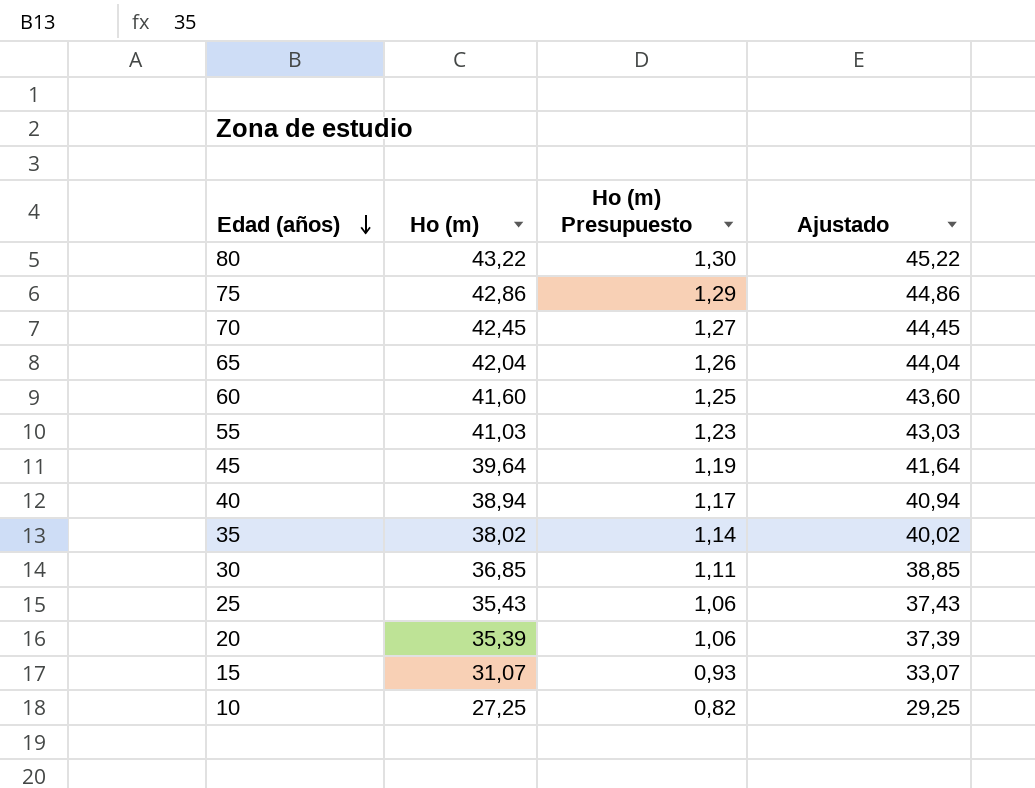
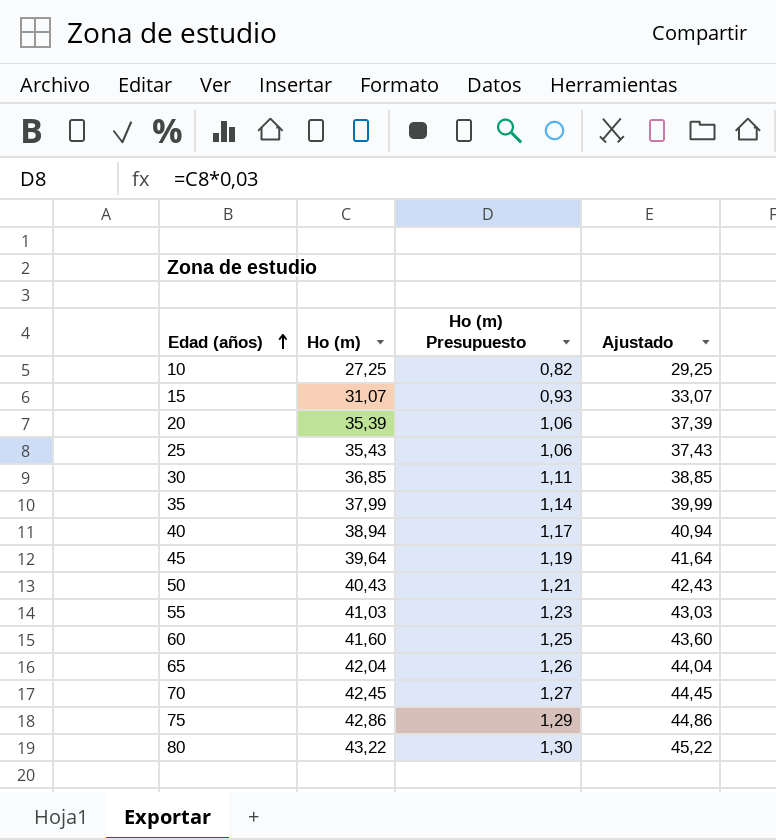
row order: Edad (años) descending -> Edad (años) ascending
35 | Ho (m): 38,02 -> 37,99
35 | Ajustado: 40,02 -> 39,99
row 50: none -> 40,43 | 1,21 | 42,43

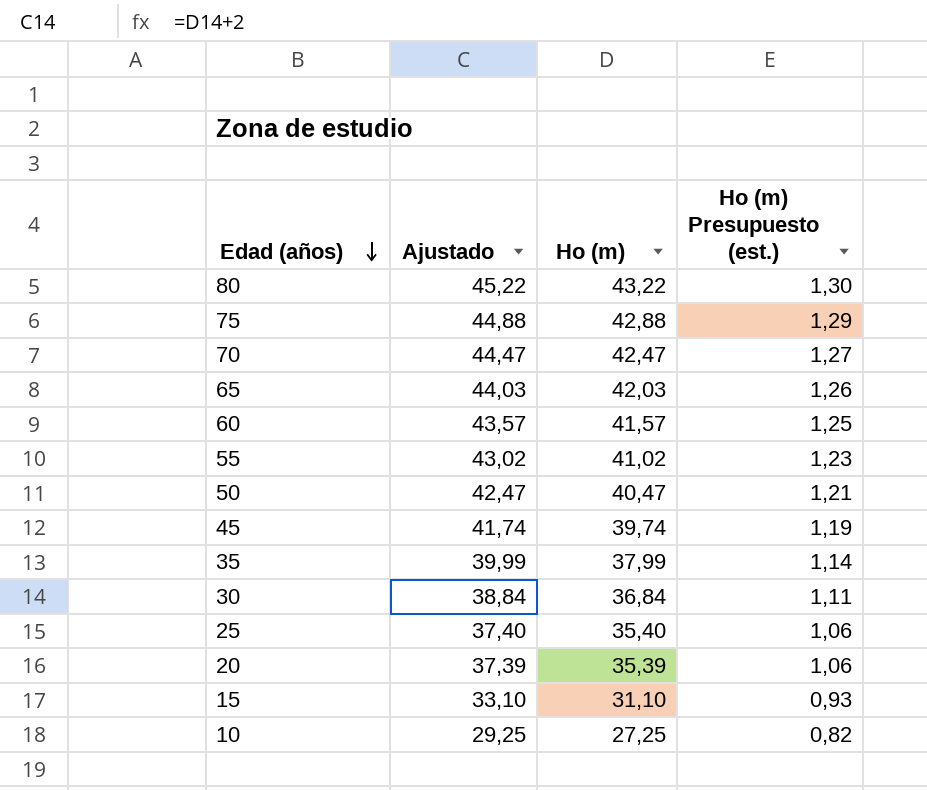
row order: Edad (años) ascending -> Edad (años) descending
column Ajustado | position: 4 -> 2
column name: Ho (m) Presupuesto -> Ho (m) Presupuesto (est.)
row 40: 38,94 | 1,17 | 40,94 -> none
75 | Ajustado: 44,86 -> 44,88
75 | Ho (m): 42,86 -> 42,88
70 | Ajustado: 44,45 -> 44,47
70 | Ho (m): 42,45 -> 42,47
65 | Ajustado: 44,04 -> 44,03
65 | Ho (m): 42,04 -> 42,03
60 | Ajustado: 43,60 -> 43,57
60 | Ho (m): 41,60 -> 41,57
55 | Ajustado: 43,03 -> 43,02
55 | Ho (m): 41,03 -> 41,02
50 | Ajustado: 42,43 -> 42,47
50 | Ho (m): 40,43 -> 40,47
45 | Ajustado: 41,64 -> 41,74
45 | Ho (m): 39,64 -> 39,74
30 | Ajustado: 38,85 -> 38,84
30 | Ho (m): 36,85 -> 36,84
25 | Ajustado: 37,43 -> 37,40
25 | Ho (m): 35,43 -> 35,40
15 | Ajustado: 33,07 -> 33,10
15 | Ho (m): 31,07 -> 31,10

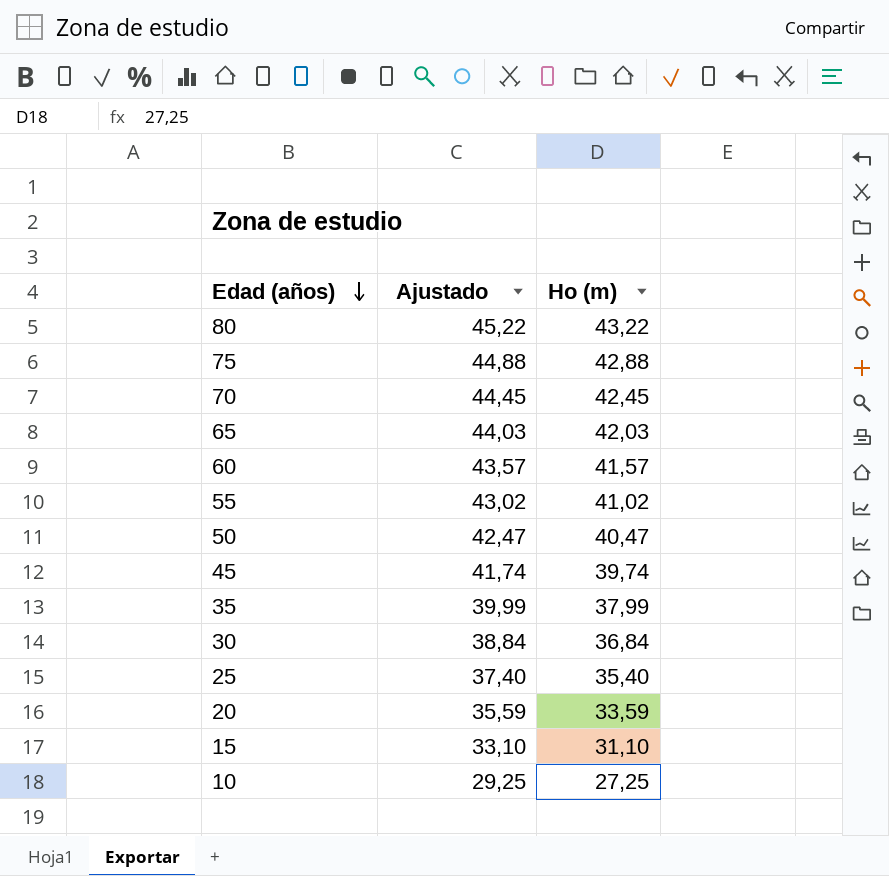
column Ho (m) Presupuesto (est.) | formula: [Ho (m)] * 0,03 -> none
70 | Ajustado: 44,47 -> 44,45
70 | Ho (m): 42,47 -> 42,45
20 | Ajustado: 37,39 -> 35,59
20 | Ho (m): 35,39 -> 33,59

